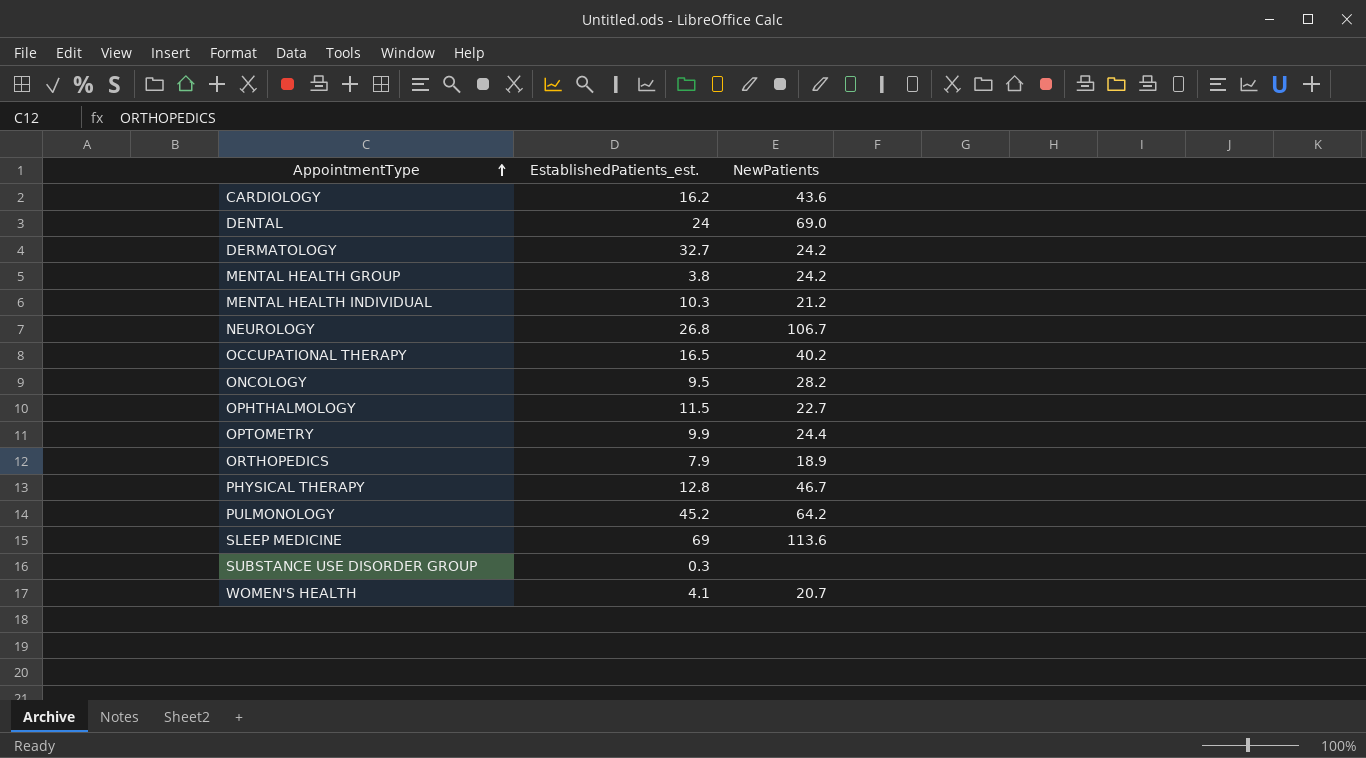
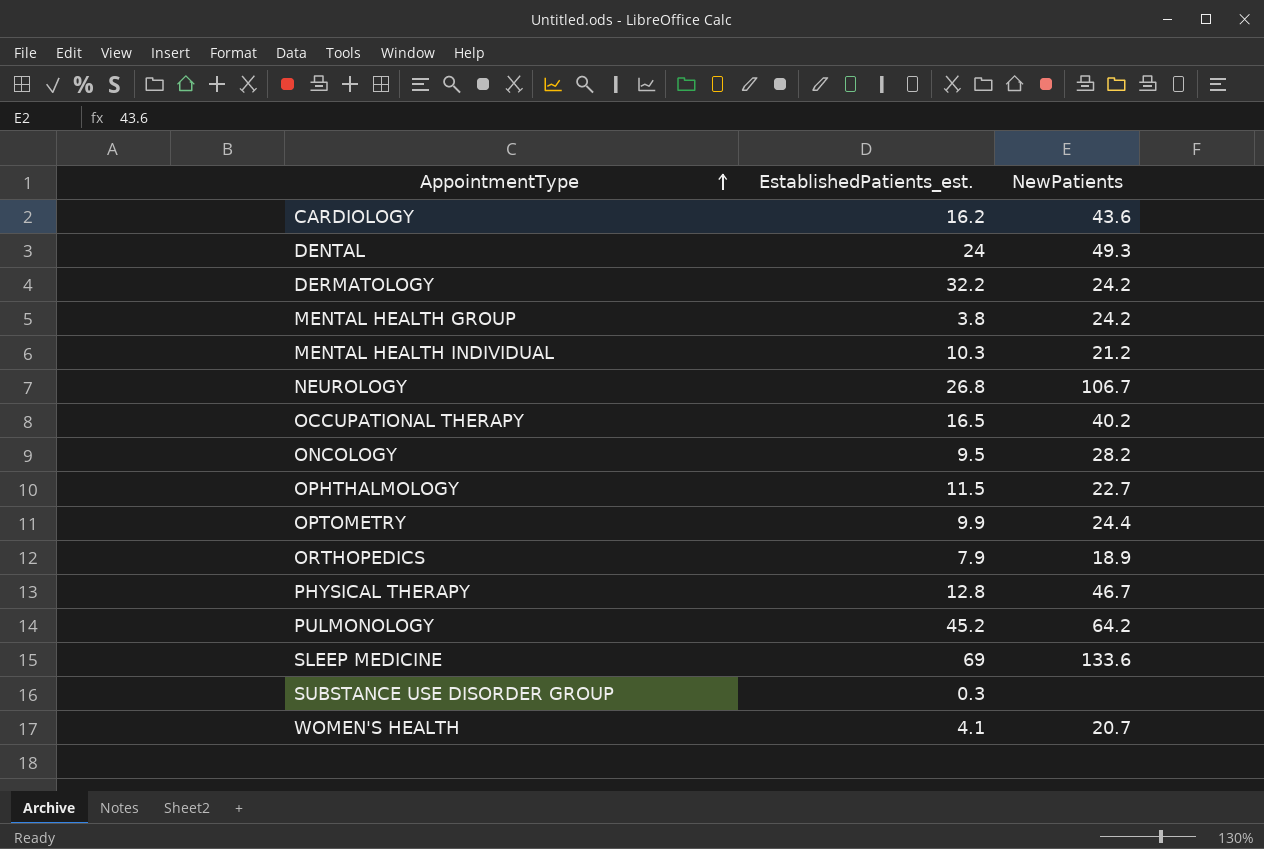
DENTAL | NewPatients: 69.0 -> 49.3
DERMATOLOGY | EstablishedPatients_est.: 32.7 -> 32.2
SLEEP MEDICINE | NewPatients: 113.6 -> 133.6

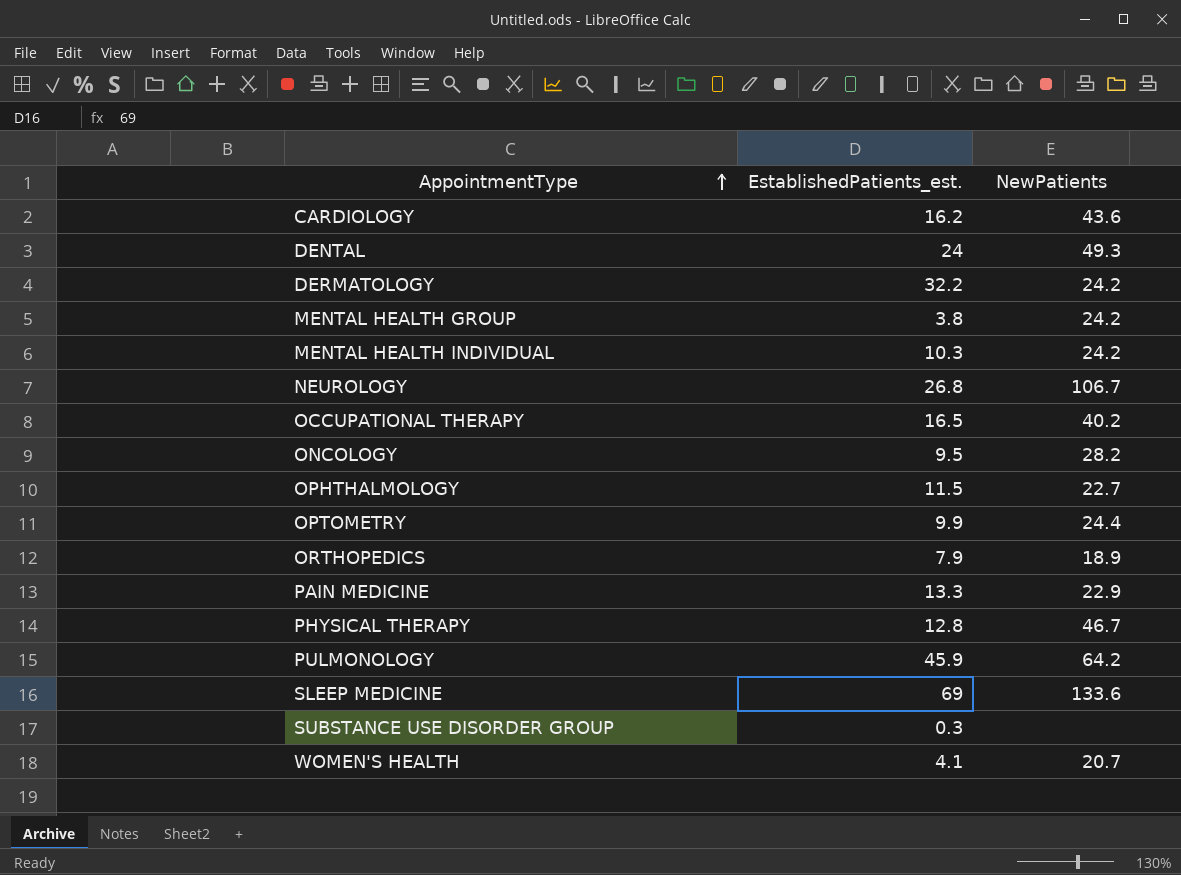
MENTAL HEALTH INDIVIDUAL | NewPatients: 21.2 -> 24.2
row PAIN MEDICINE: none -> 13.3 | 22.9
PULMONOLOGY | EstablishedPatients_est.: 45.2 -> 45.9

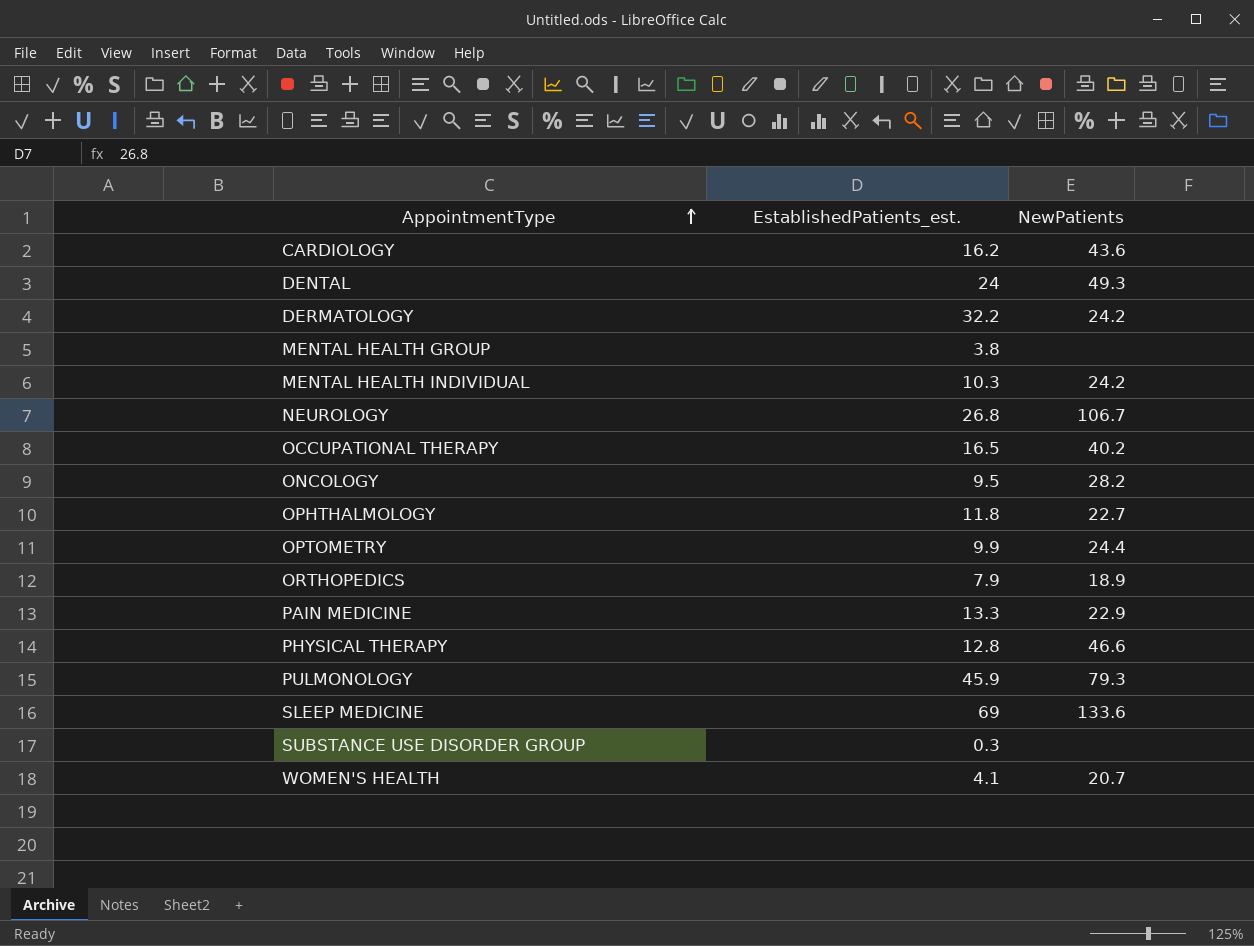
MENTAL HEALTH GROUP | NewPatients: 24.2 -> none
OPHTHALMOLOGY | EstablishedPatients_est.: 11.5 -> 11.8
PHYSICAL THERAPY | NewPatients: 46.7 -> 46.6
PULMONOLOGY | NewPatients: 64.2 -> 79.3

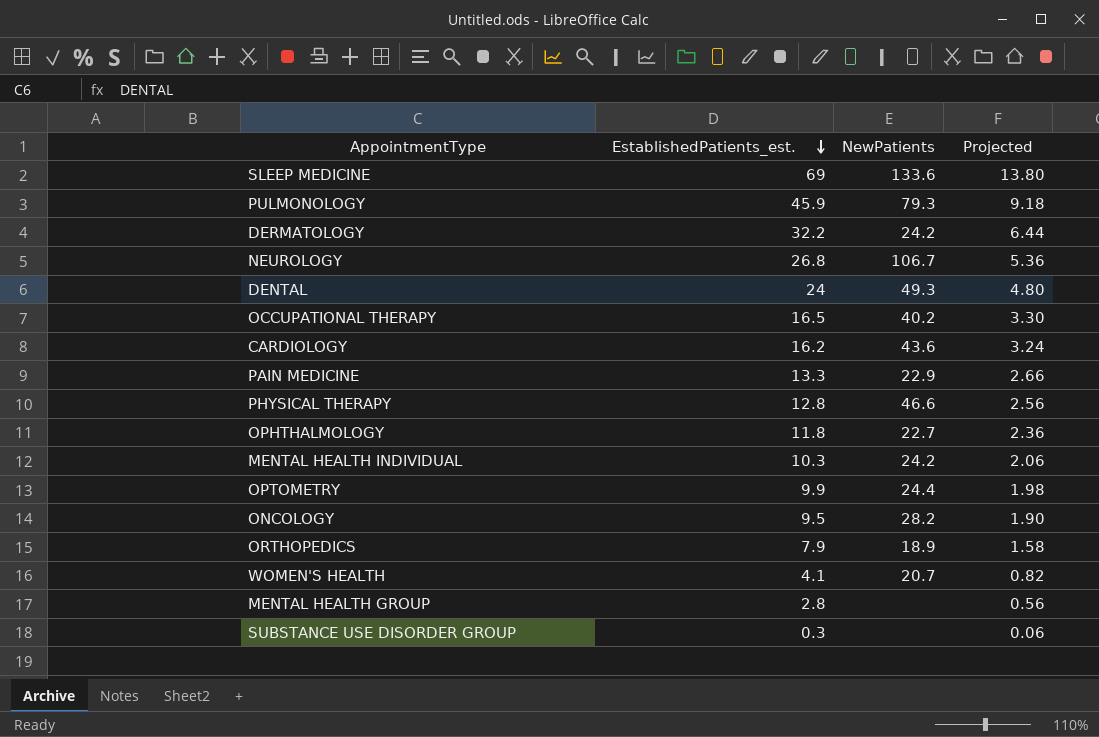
row order: AppointmentType ascending -> EstablishedPatients_est. descending
column Projected | formula: none -> [EstablishedPatients_est.] * 0.2
MENTAL HEALTH GROUP | EstablishedPatients_est.: 3.8 -> 2.8

